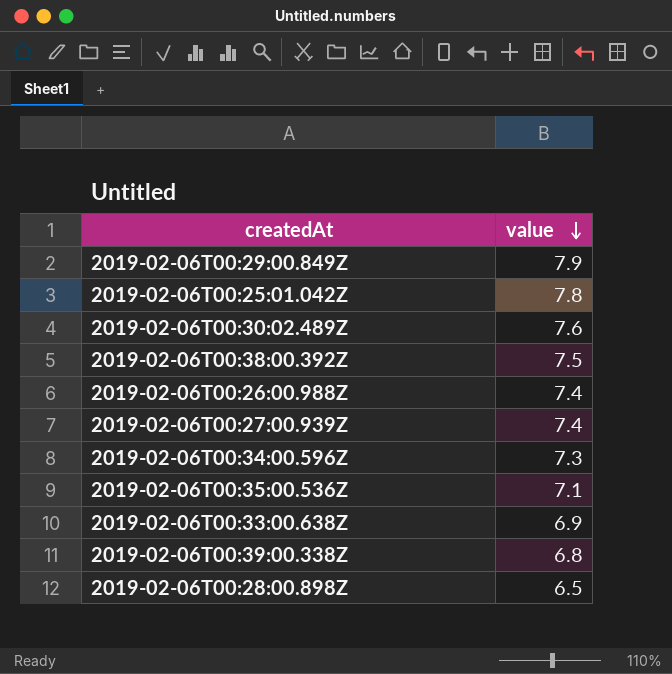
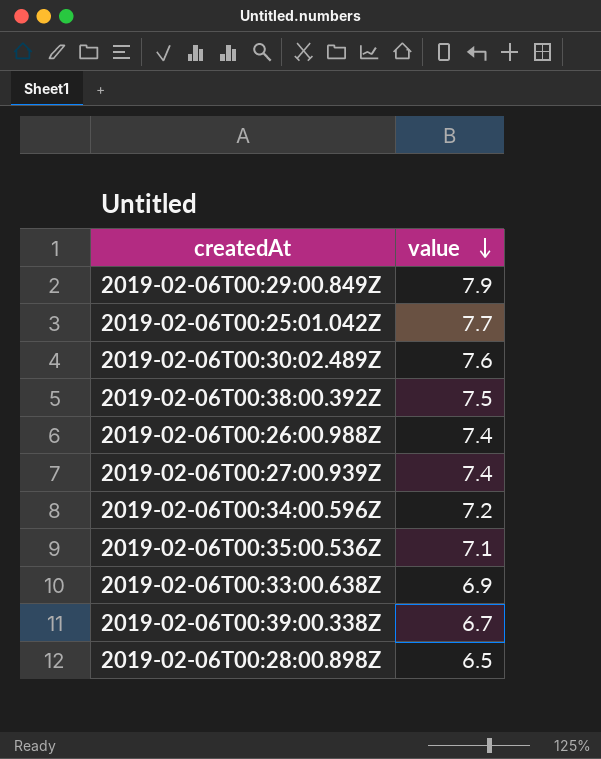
2019-02-06T00:25:01.042Z | value: 7.8 -> 7.7
2019-02-06T00:34:00.596Z | value: 7.3 -> 7.2
2019-02-06T00:39:00.338Z | value: 6.8 -> 6.7

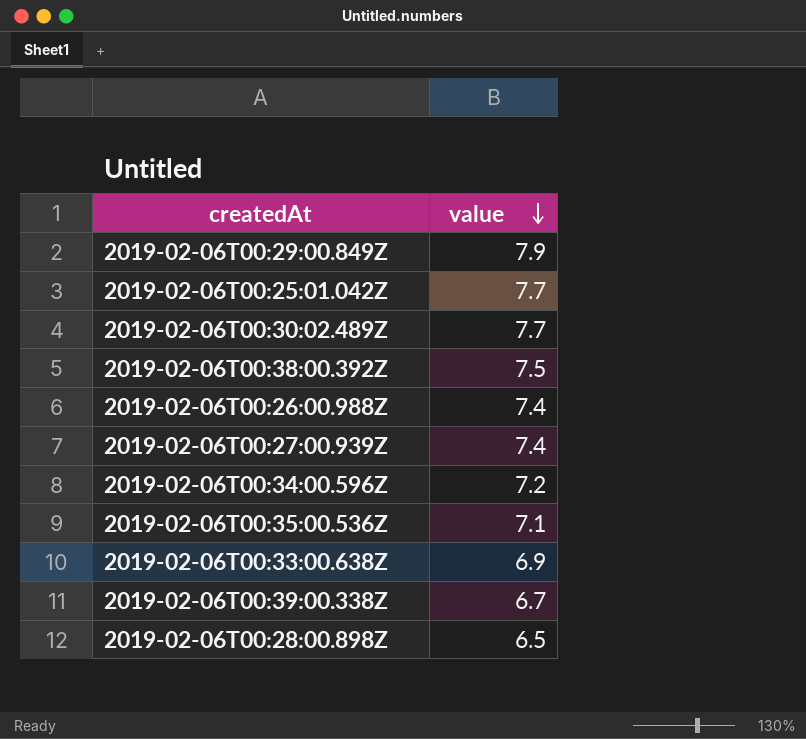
2019-02-06T00:30:02.489Z | value: 7.6 -> 7.7

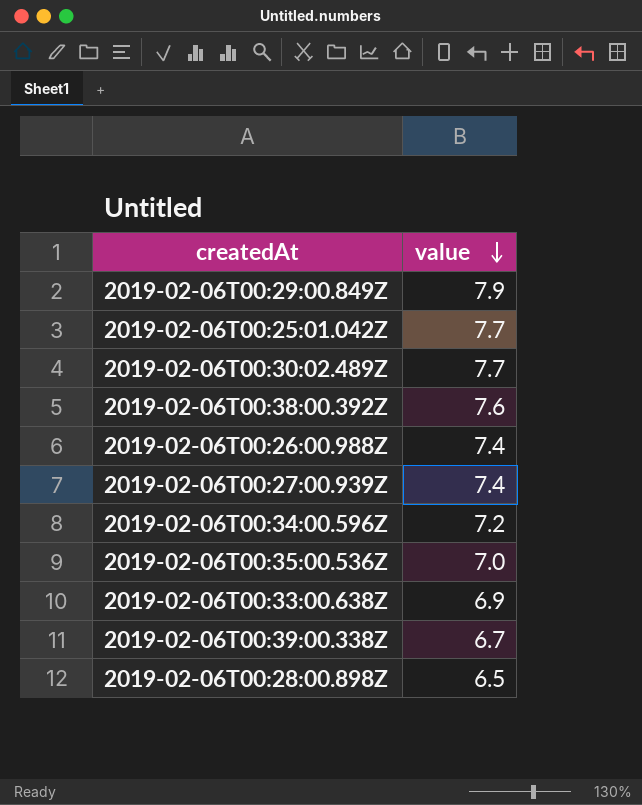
2019-02-06T00:38:00.392Z | value: 7.5 -> 7.6
2019-02-06T00:35:00.536Z | value: 7.1 -> 7.0

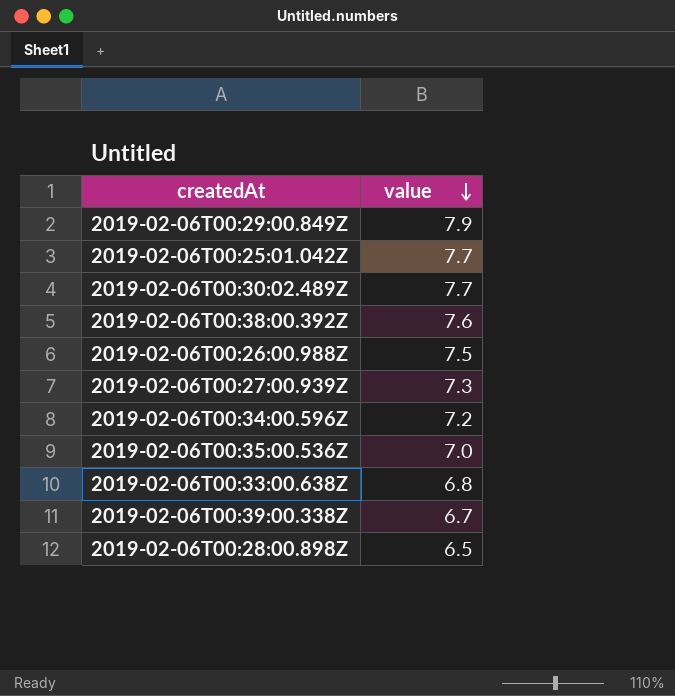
2019-02-06T00:26:00.988Z | value: 7.4 -> 7.5
2019-02-06T00:27:00.939Z | value: 7.4 -> 7.3
2019-02-06T00:33:00.638Z | value: 6.9 -> 6.8

